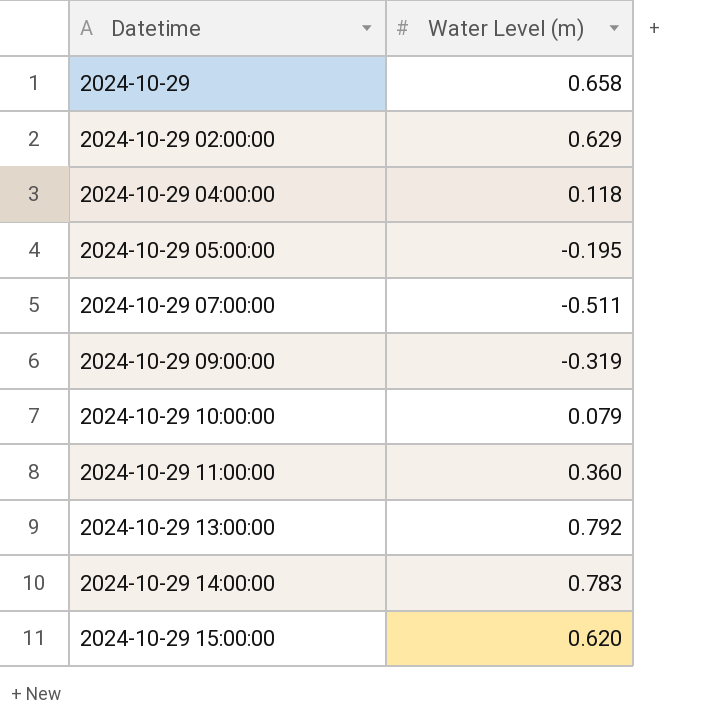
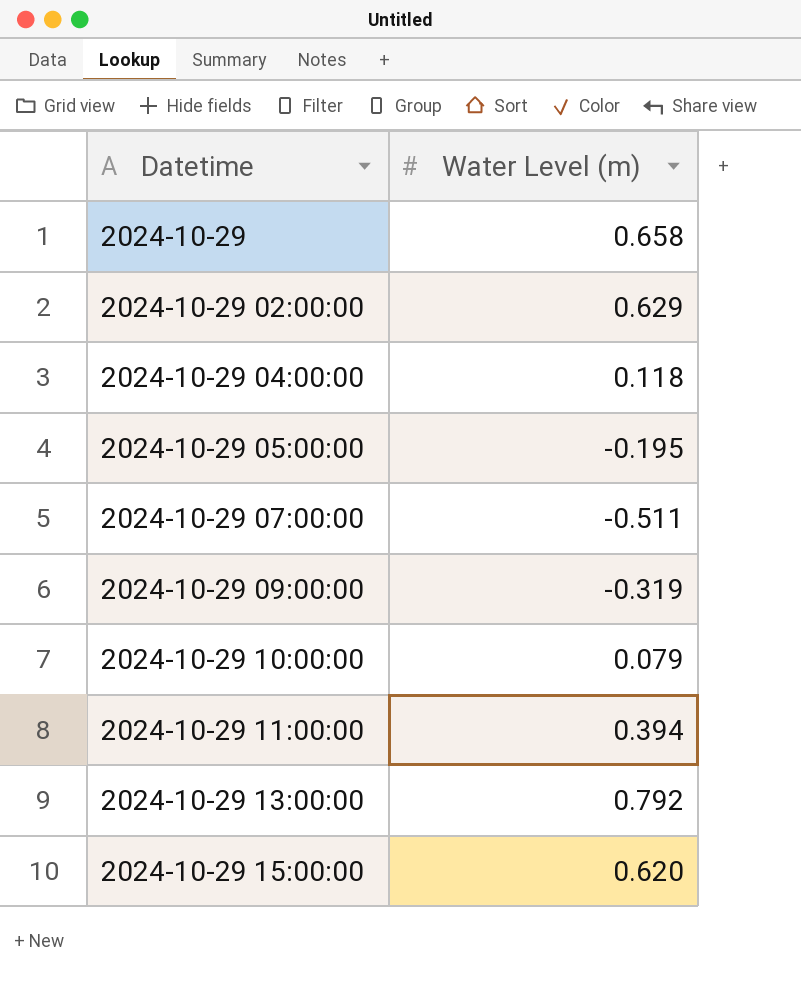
row 2024-10-29 14:00:00: 0.783 -> none
2024-10-29 11:00:00 | Water Level (m): 0.360 -> 0.394

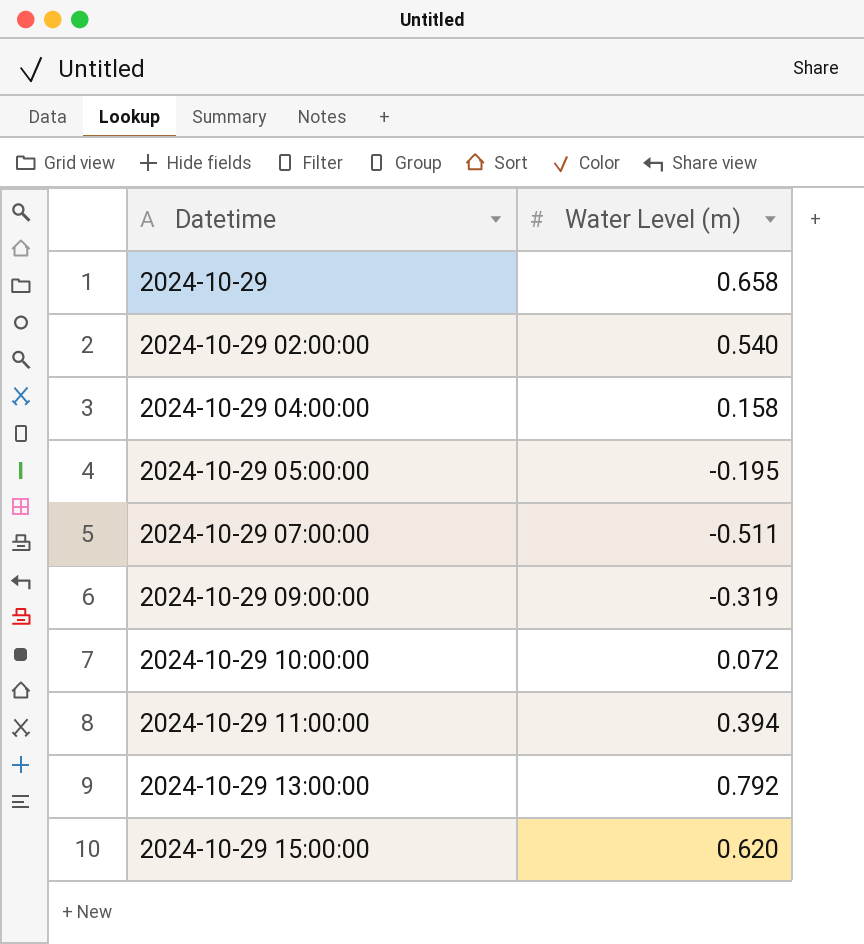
2024-10-29 02:00:00 | Water Level (m): 0.629 -> 0.540
2024-10-29 04:00:00 | Water Level (m): 0.118 -> 0.158
2024-10-29 10:00:00 | Water Level (m): 0.079 -> 0.072

